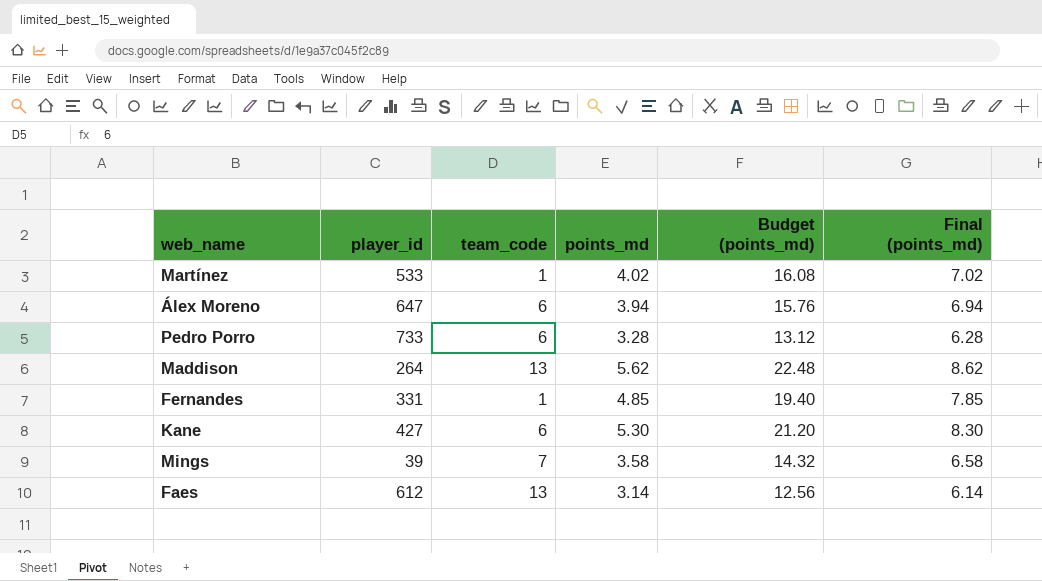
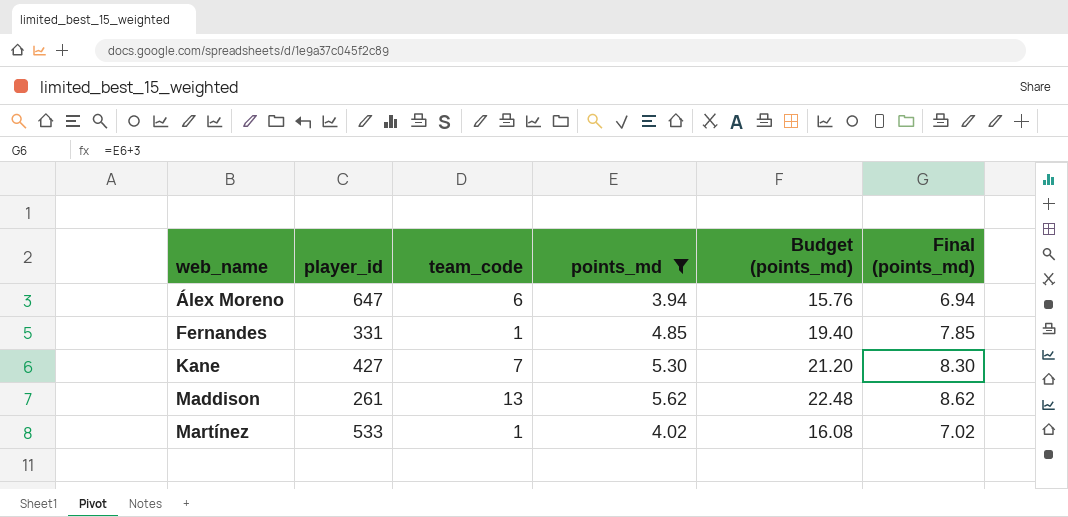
filter: none -> points_md >= 3.94
row order: none -> web_name ascending
Kane | team_code: 6 -> 7
Maddison | player_id: 264 -> 261

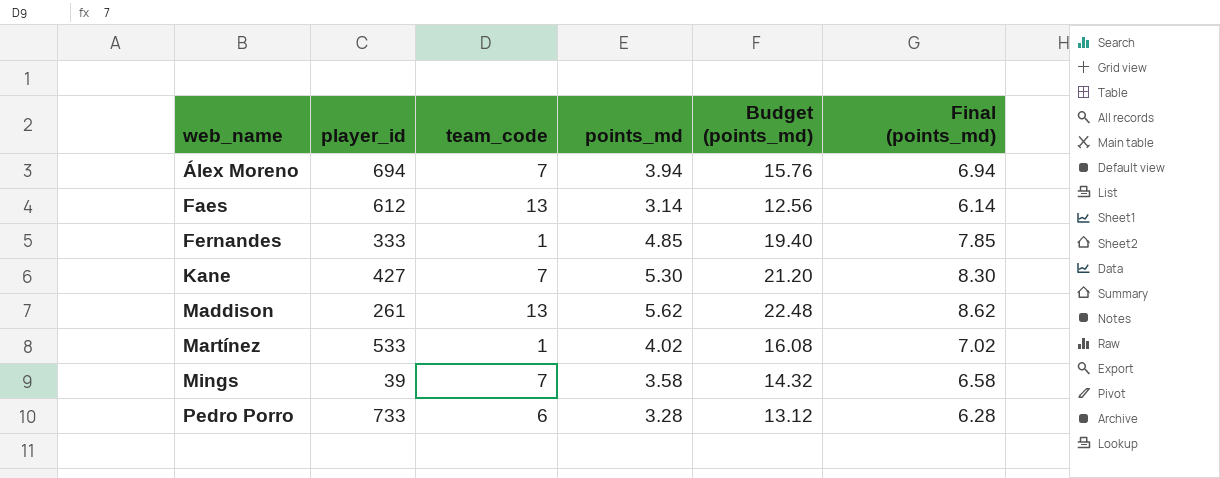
filter: points_md >= 3.94 -> none
Álex Moreno | player_id: 647 -> 694
Álex Moreno | team_code: 6 -> 7
Fernandes | player_id: 331 -> 333

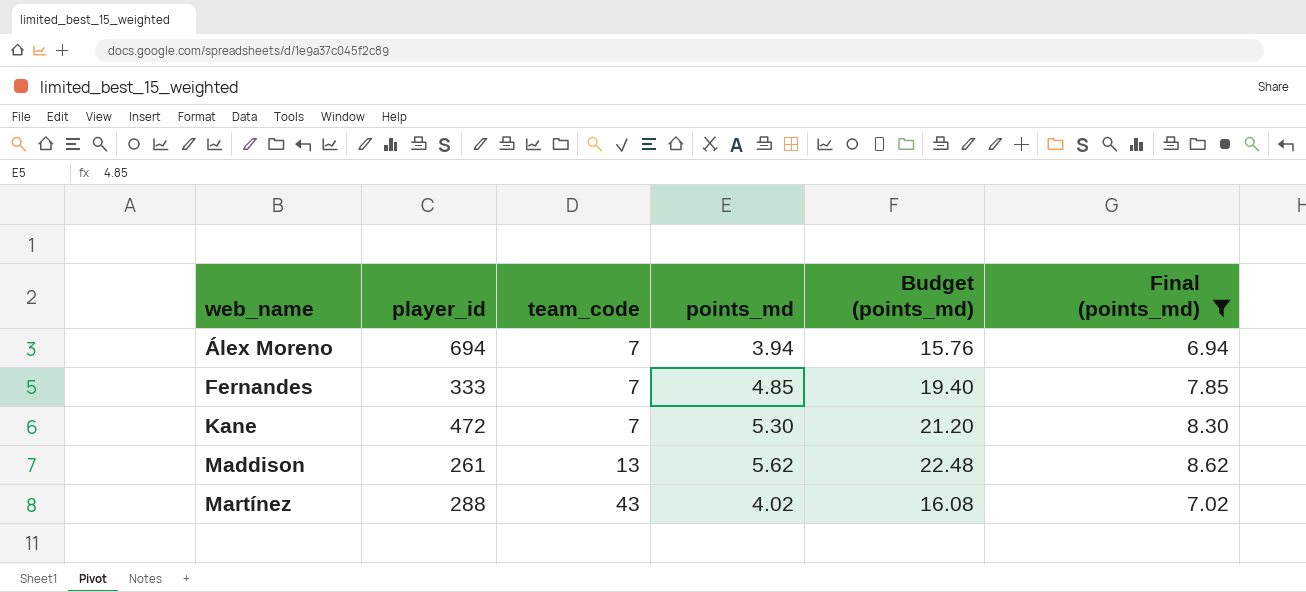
filter: none -> Final (points_md) >= 6.94
Fernandes | team_code: 1 -> 7
Kane | player_id: 427 -> 472
Martínez | player_id: 533 -> 288
Martínez | team_code: 1 -> 43

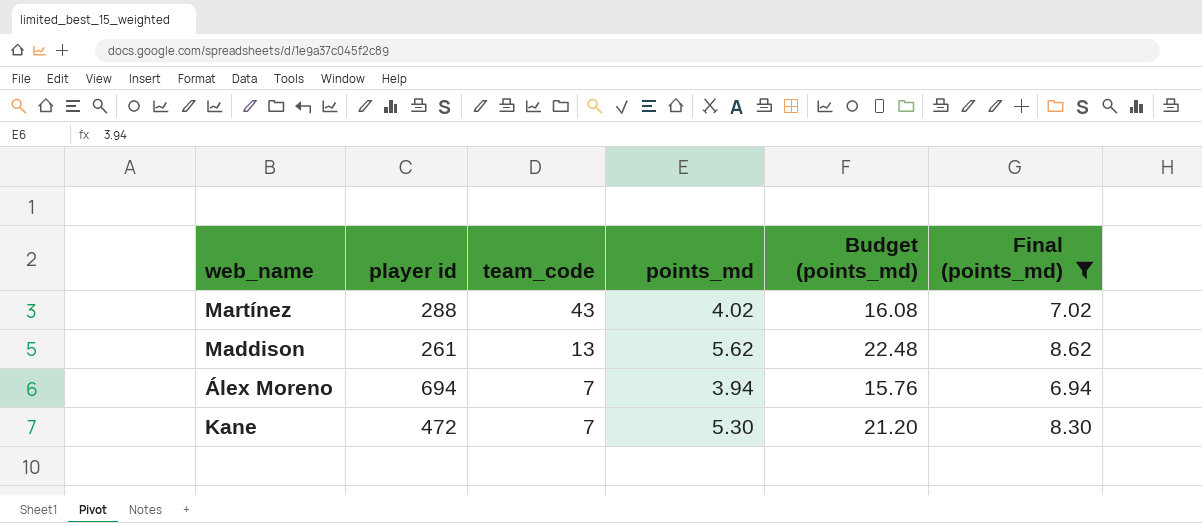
row order: web_name ascending -> team_code descending
column name: player_id -> player id
row Fernandes: 333 | 7 | 4.85 | 19.40 | 7.85 -> none

